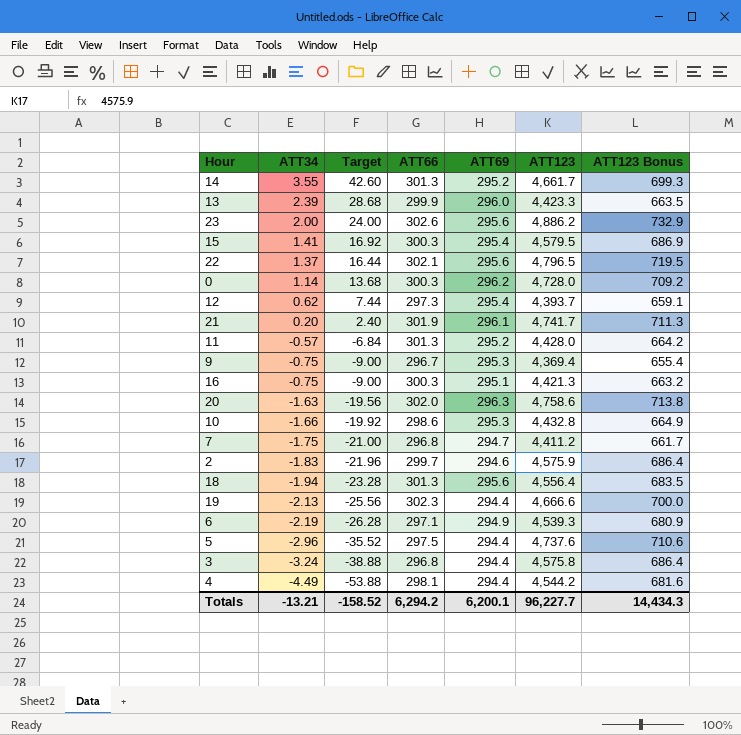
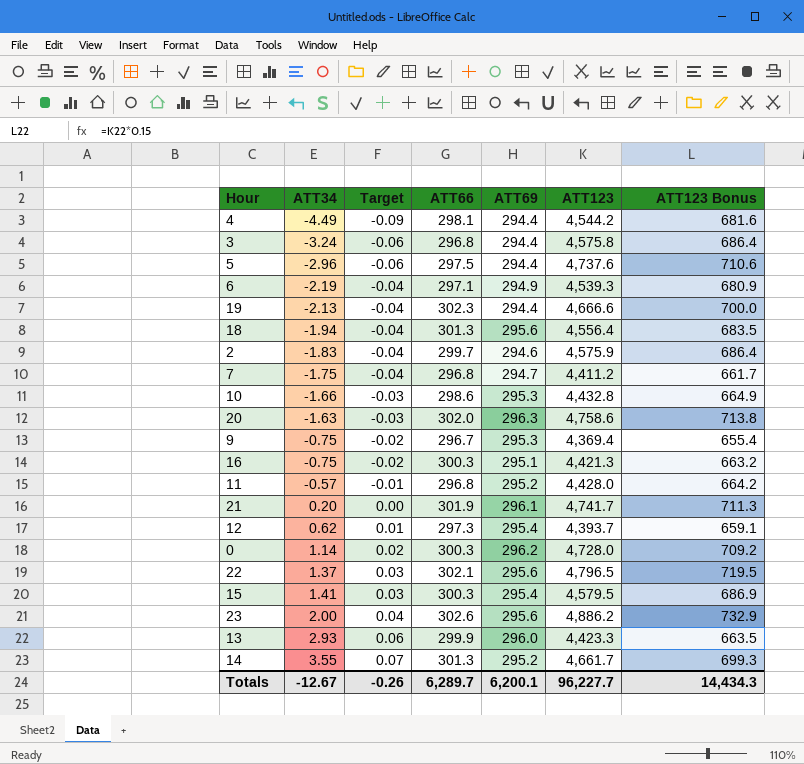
row order: ATT34 descending -> ATT34 ascending
column Target | formula: [ATT34] * 12 -> [ATT34] * 0.02
11 | ATT66: 301.3 -> 296.8
13 | ATT34: 2.39 -> 2.93
Totals | ATT34: -13.21 -> -12.67
Totals | Target: -158.52 -> -0.26
Totals | ATT66: 6,294.2 -> 6,289.7

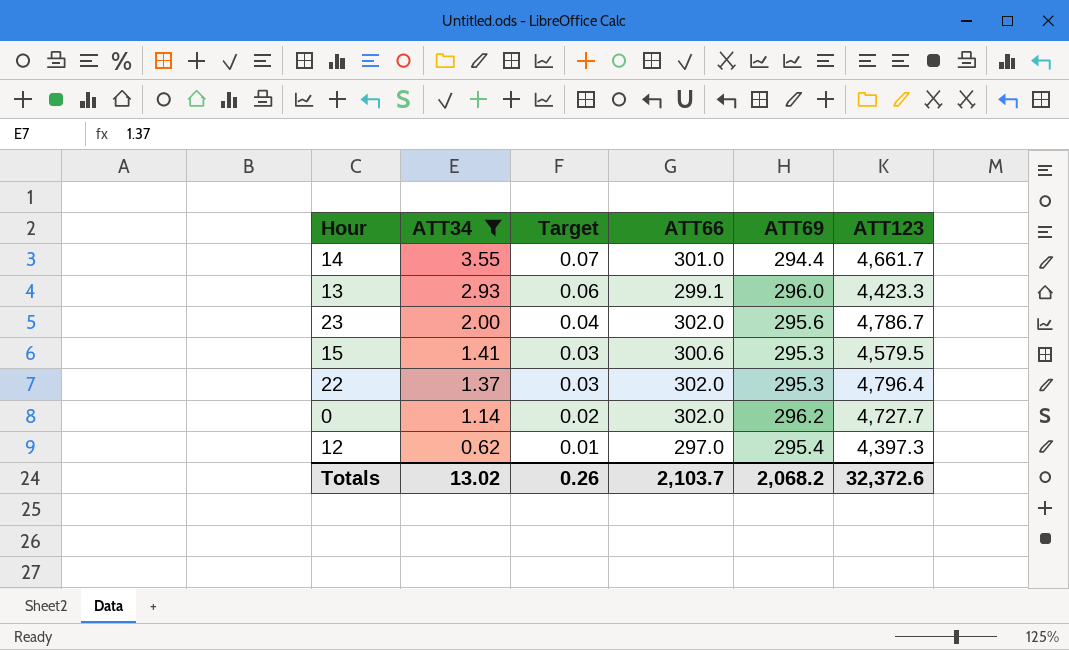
filter: none -> ATT34 >= 0.62
row order: ATT34 ascending -> ATT34 descending
column ATT123 Bonus | formula: [ATT123] * 0.15 -> none
14 | ATT66: 301.3 -> 301.0
14 | ATT69: 295.2 -> 294.4
13 | ATT66: 299.9 -> 299.1
23 | ATT66: 302.6 -> 302.0
23 | ATT123: 4,886.2 -> 4,786.7
15 | ATT66: 300.3 -> 300.6
15 | ATT69: 295.4 -> 295.3
22 | ATT66: 302.1 -> 302.0
22 | ATT69: 295.6 -> 295.3
22 | ATT123: 4,796.5 -> 4,796.4
0 | ATT66: 300.3 -> 302.0
0 | ATT123: 4,728.0 -> 4,727.7
12 | ATT66: 297.3 -> 297.0
12 | ATT123: 4,393.7 -> 4,397.3
Totals | ATT34: -12.67 -> 13.02
Totals | Target: -0.26 -> 0.26
Totals | ATT66: 6,289.7 -> 2,103.7
Totals | ATT69: 6,200.1 -> 2,068.2
Totals | ATT123: 96,227.7 -> 32,372.6

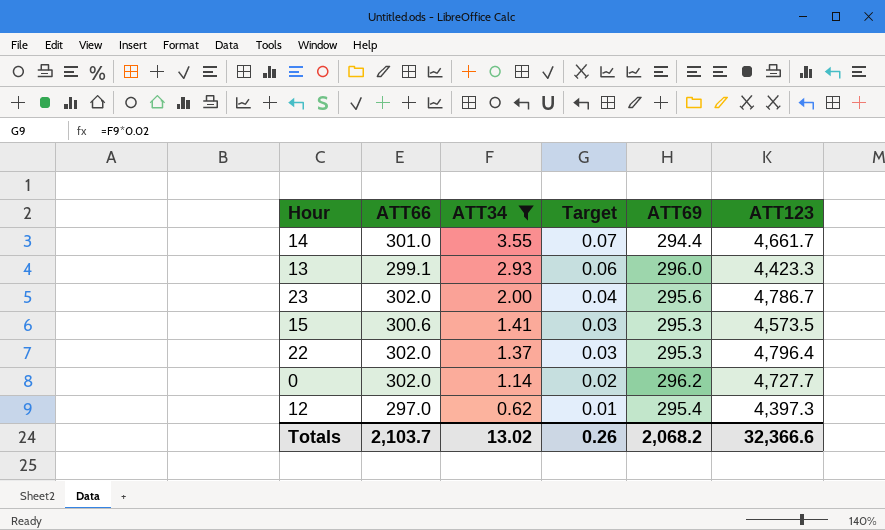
column ATT66 | position: 4 -> 2
15 | ATT123: 4,579.5 -> 4,573.5
Totals | ATT123: 32,372.6 -> 32,366.6

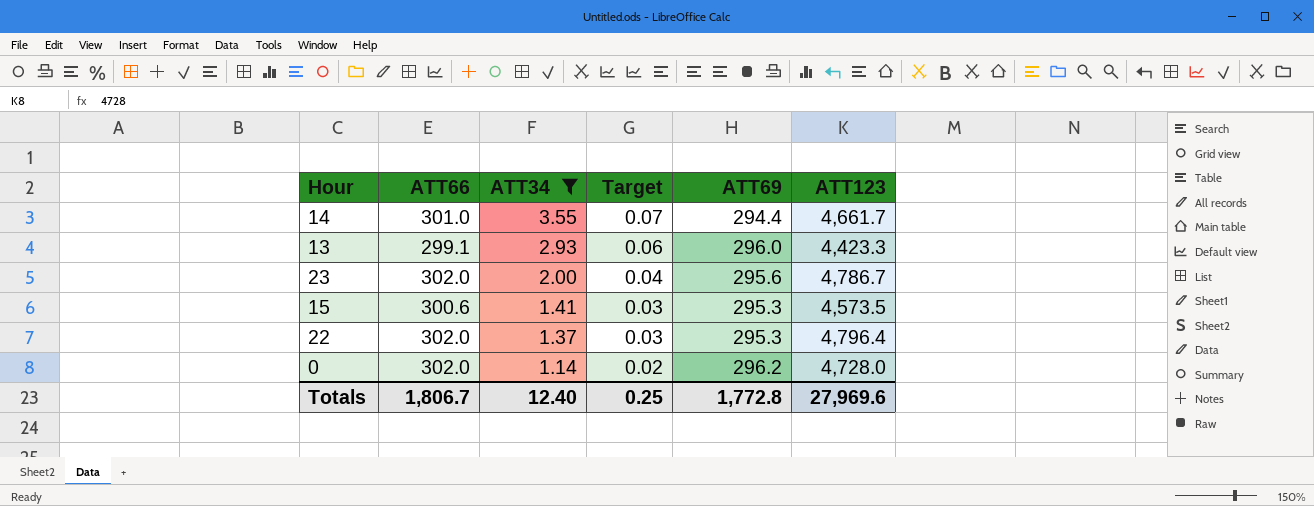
row 12: 297.0 | 0.62 | 0.01 | 295.4 | 4,397.3 -> none
0 | ATT123: 4,727.7 -> 4,728.0
Totals | ATT66: 2,103.7 -> 1,806.7
Totals | ATT34: 13.02 -> 12.40
Totals | Target: 0.26 -> 0.25
Totals | ATT69: 2,068.2 -> 1,772.8
Totals | ATT123: 32,366.6 -> 27,969.6

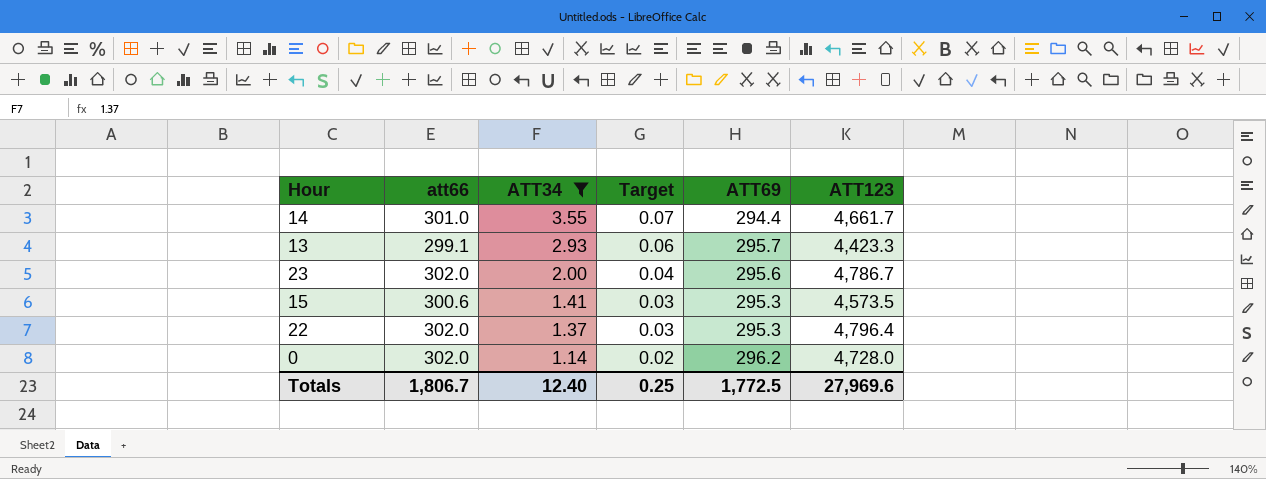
column name: ATT66 -> att66
13 | ATT69: 296.0 -> 295.7
Totals | ATT69: 1,772.8 -> 1,772.5

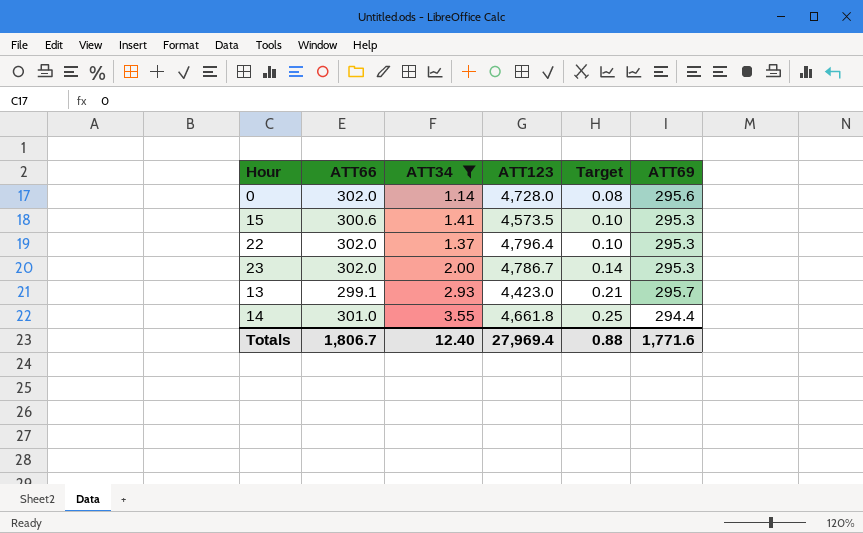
row order: ATT34 descending -> Target ascending
column name: att66 -> ATT66
column ATT123 | position: 6 -> 4
column Target | formula: [ATT34] * 0.02 -> [ATT34] * 0.07
0 | ATT69: 296.2 -> 295.6
23 | ATT69: 295.6 -> 295.3
13 | ATT123: 4,423.3 -> 4,423.0
14 | ATT123: 4,661.7 -> 4,661.8
Totals | ATT123: 27,969.6 -> 27,969.4
Totals | Target: 0.25 -> 0.88
Totals | ATT69: 1,772.5 -> 1,771.6

